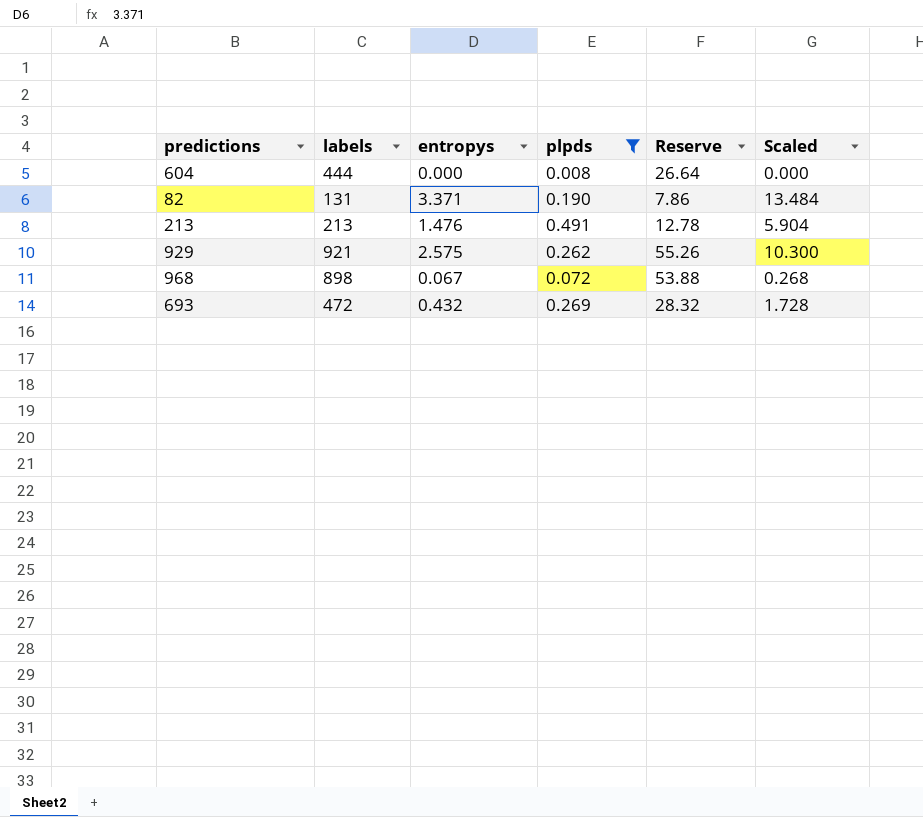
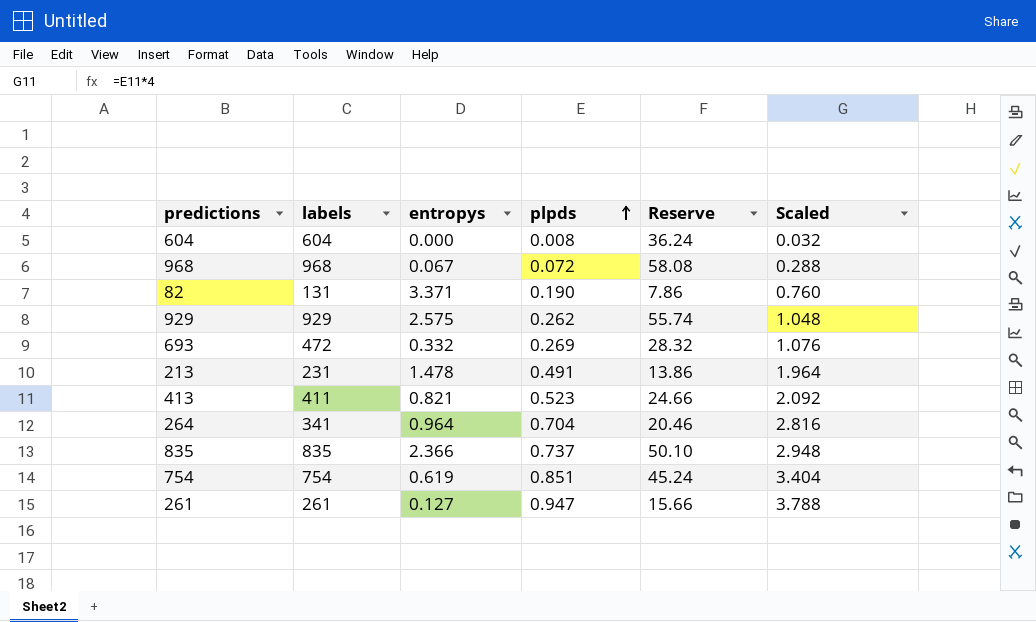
filter: plpds <= 0.491 -> none
row order: none -> plpds ascending
column Scaled | formula: [entropys] * 4 -> [plpds] * 4
604 | labels: 444 -> 604
604 | Reserve: 26.64 -> 36.24
968 | labels: 898 -> 968
968 | Reserve: 53.88 -> 58.08
929 | labels: 921 -> 929
929 | Reserve: 55.26 -> 55.74
693 | entropys: 0.432 -> 0.332
213 | labels: 213 -> 231
213 | entropys: 1.476 -> 1.478
213 | Reserve: 12.78 -> 13.86

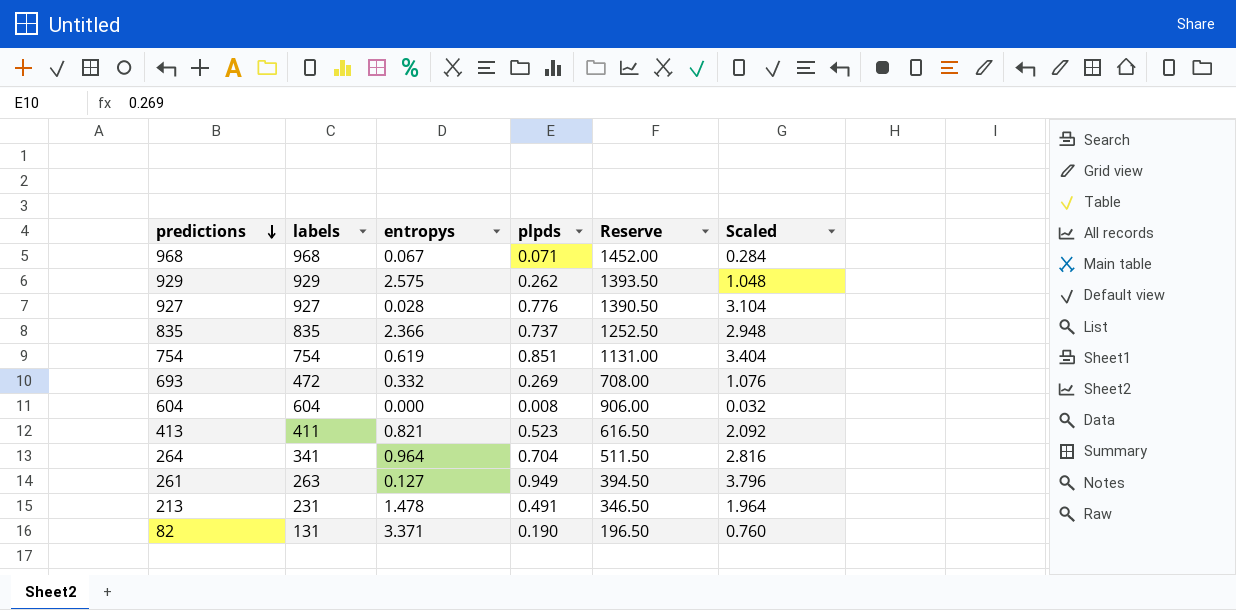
row order: plpds ascending -> predictions descending
column Reserve | formula: [labels] * 0.06 -> [labels] * 1.5
968 | plpds: 0.072 -> 0.071
968 | Scaled: 0.288 -> 0.284
row 927: none -> 927 | 0.028 | 0.776 | 1390.50 | 3.104
261 | labels: 261 -> 263
261 | plpds: 0.947 -> 0.949
261 | Scaled: 3.788 -> 3.796

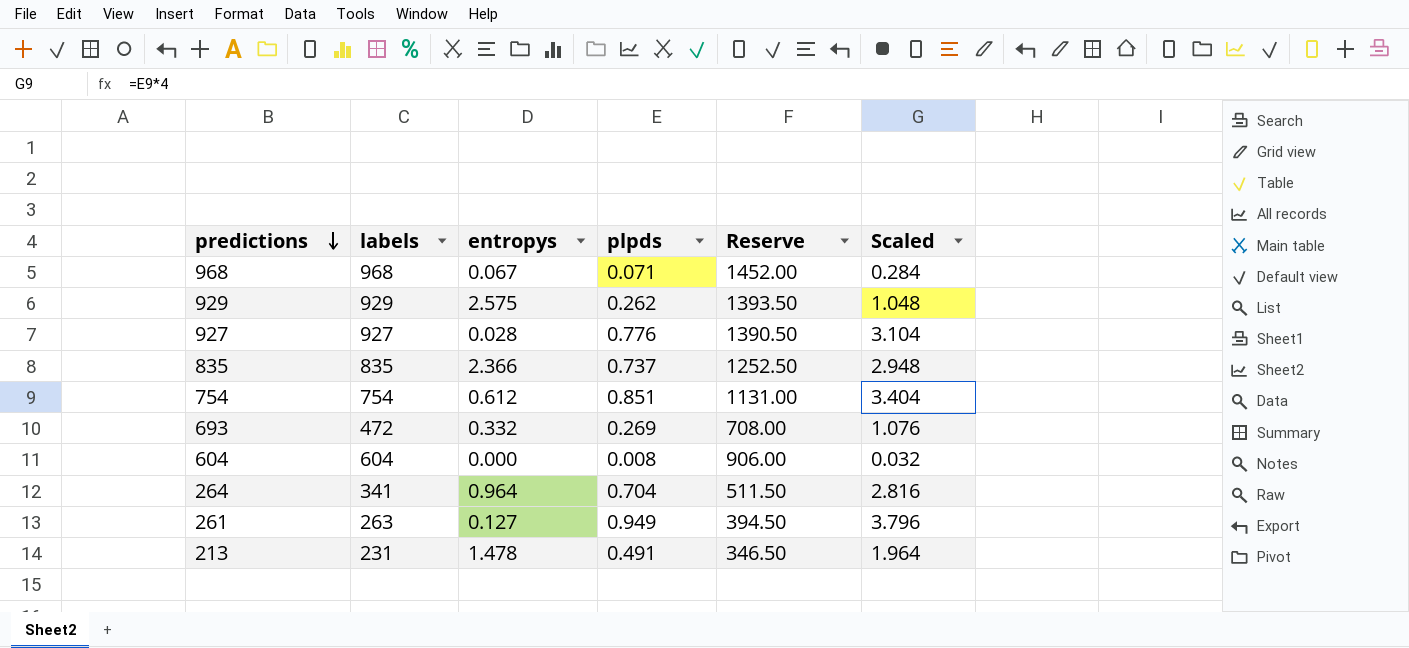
row 413: 411 | 0.821 | 0.523 | 616.50 | 2.092 -> none
row 82: 131 | 3.371 | 0.190 | 196.50 | 0.760 -> none
754 | entropys: 0.619 -> 0.612

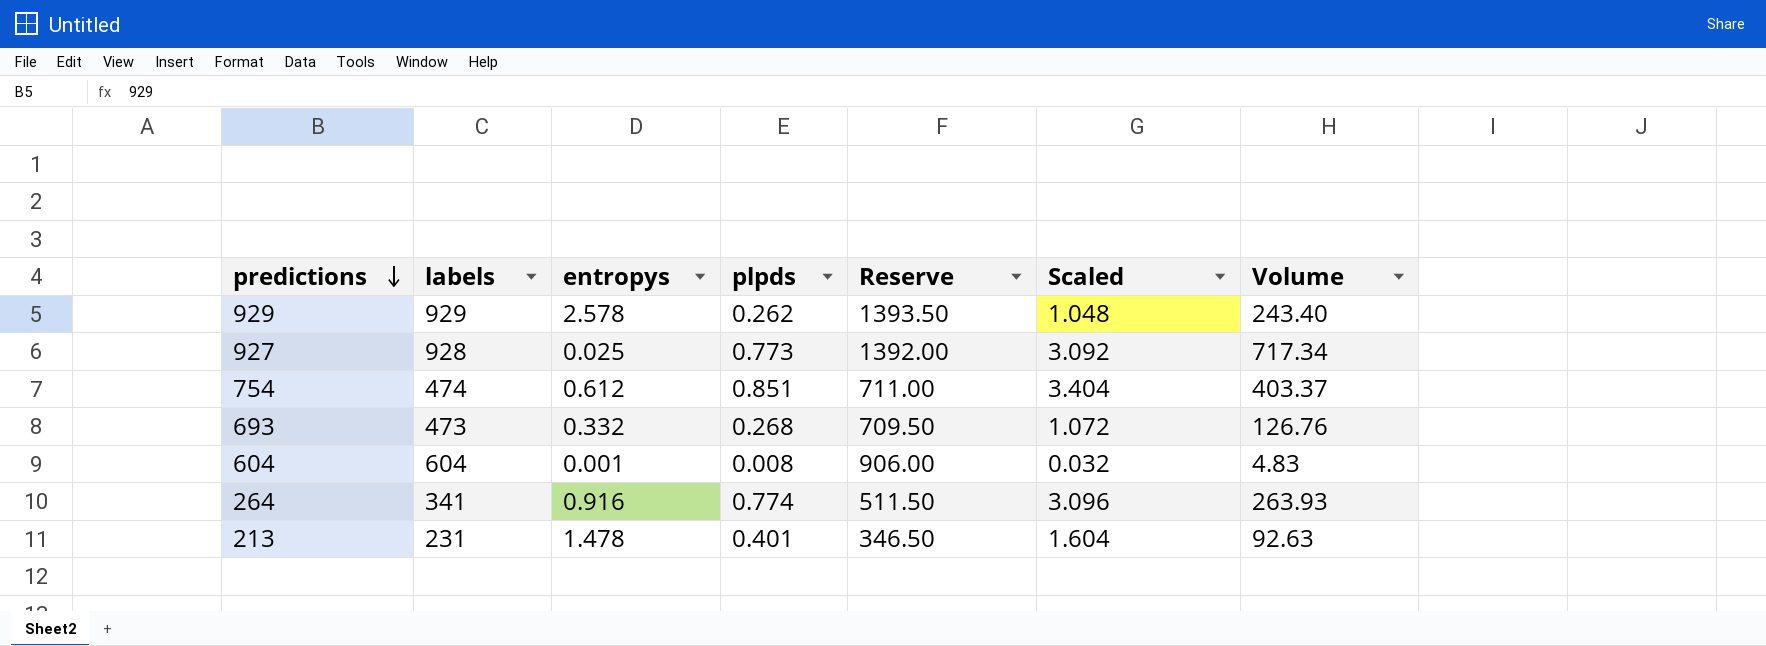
column Volume | formula: none -> [labels] * [plpds]
row 968: 968 | 0.067 | 0.071 | 1452.00 | 0.284 -> none
row 835: 835 | 2.366 | 0.737 | 1252.50 | 2.948 -> none
row 261: 263 | 0.127 | 0.949 | 394.50 | 3.796 -> none
929 | entropys: 2.575 -> 2.578
927 | labels: 927 -> 928
927 | entropys: 0.028 -> 0.025
927 | plpds: 0.776 -> 0.773
927 | Reserve: 1390.50 -> 1392.00
927 | Scaled: 3.104 -> 3.092
754 | labels: 754 -> 474
754 | Reserve: 1131.00 -> 711.00
693 | labels: 472 -> 473
693 | plpds: 0.269 -> 0.268
693 | Reserve: 708.00 -> 709.50
693 | Scaled: 1.076 -> 1.072
604 | entropys: 0.000 -> 0.001
264 | entropys: 0.964 -> 0.916
264 | plpds: 0.704 -> 0.774
264 | Scaled: 2.816 -> 3.096
213 | plpds: 0.491 -> 0.401
213 | Scaled: 1.964 -> 1.604

